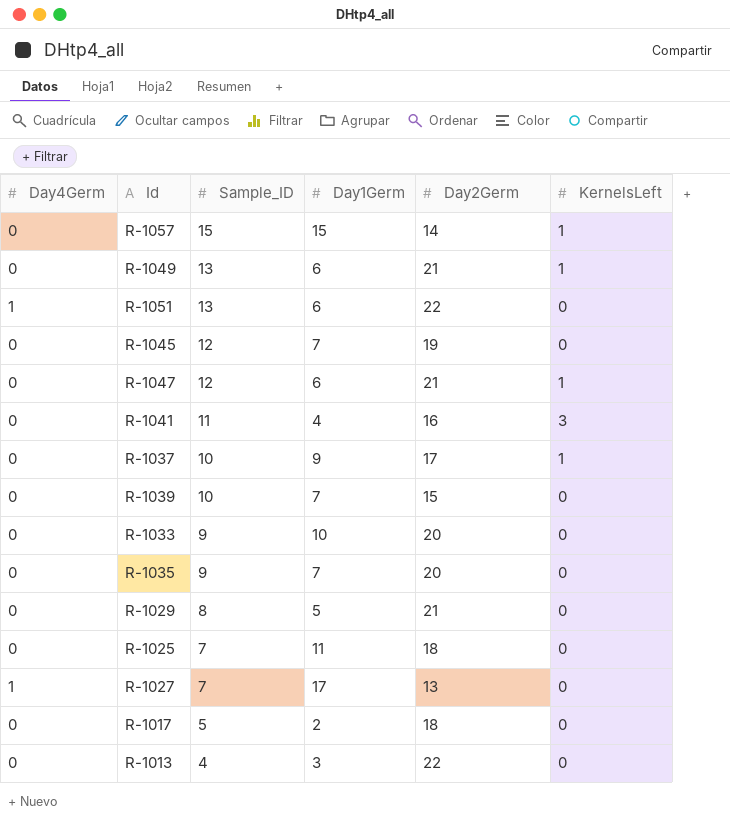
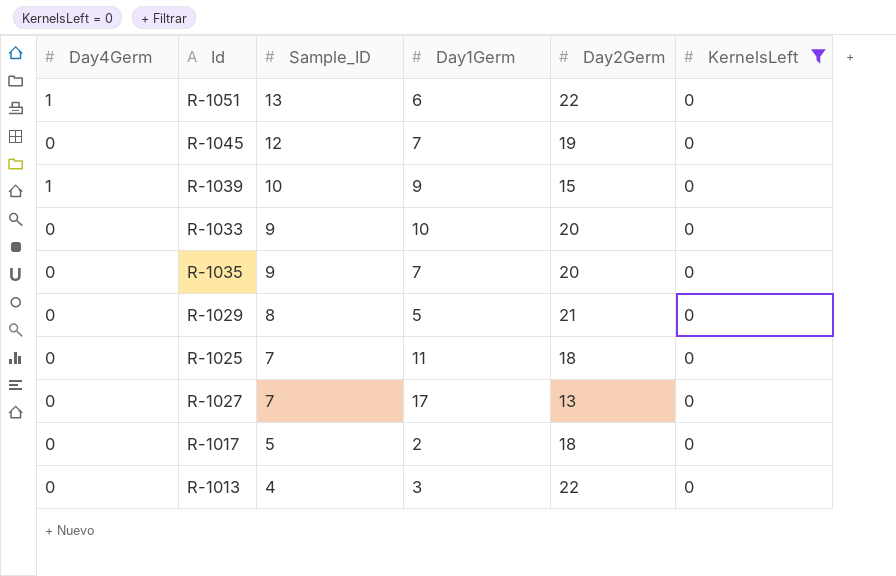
filter: none -> KernelsLeft = 0
R-1039 | Day4Germ: 0 -> 1
R-1039 | Day1Germ: 7 -> 9
R-1027 | Day4Germ: 1 -> 0

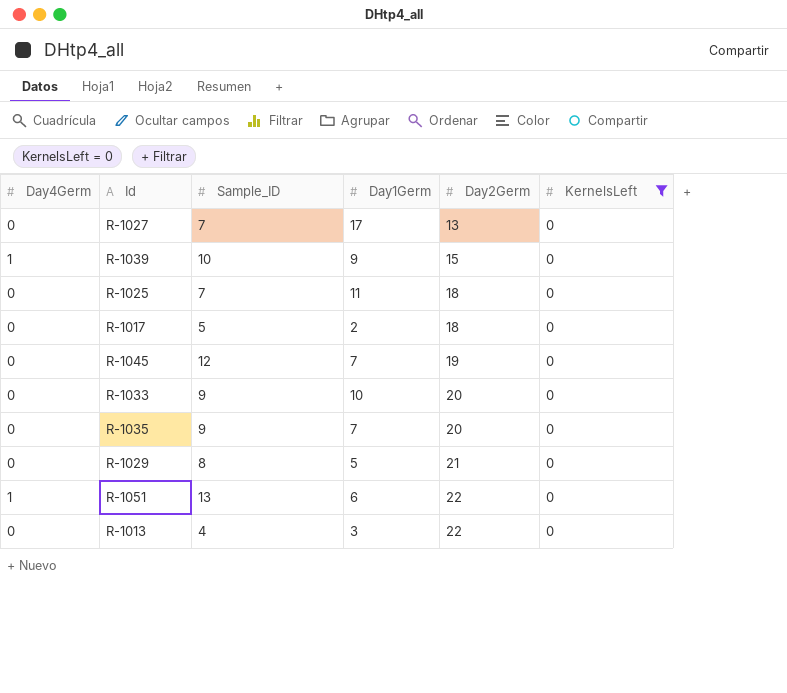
row order: Sample_ID descending -> Day2Germ ascending

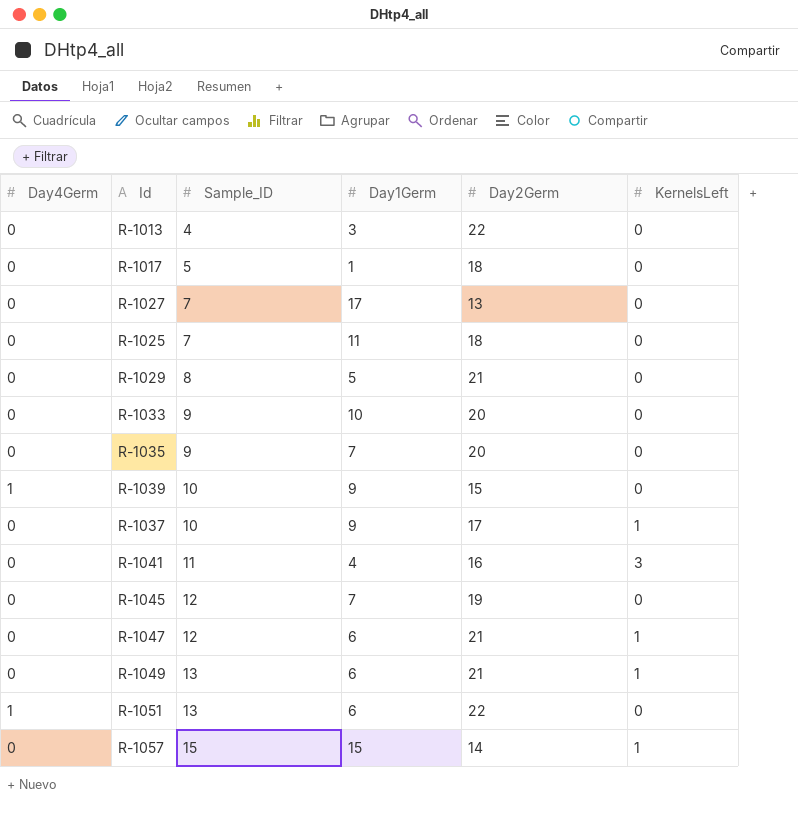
filter: KernelsLeft = 0 -> none
row order: Day2Germ ascending -> Sample_ID ascending
R-1017 | Day1Germ: 2 -> 1

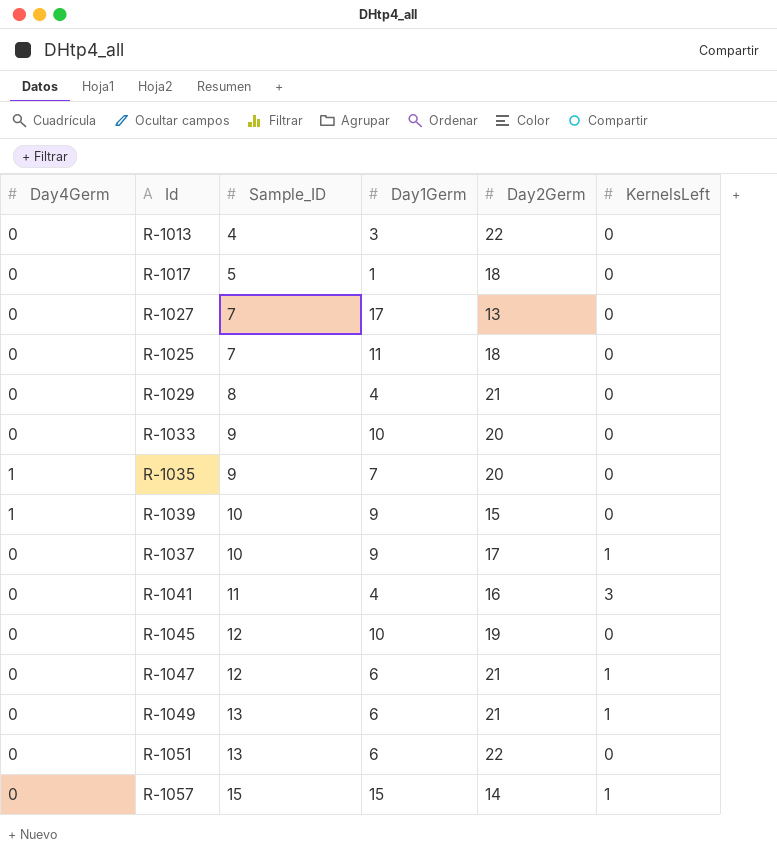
R-1029 | Day1Germ: 5 -> 4
R-1035 | Day4Germ: 0 -> 1
R-1045 | Day1Germ: 7 -> 10
R-1051 | Day4Germ: 1 -> 0

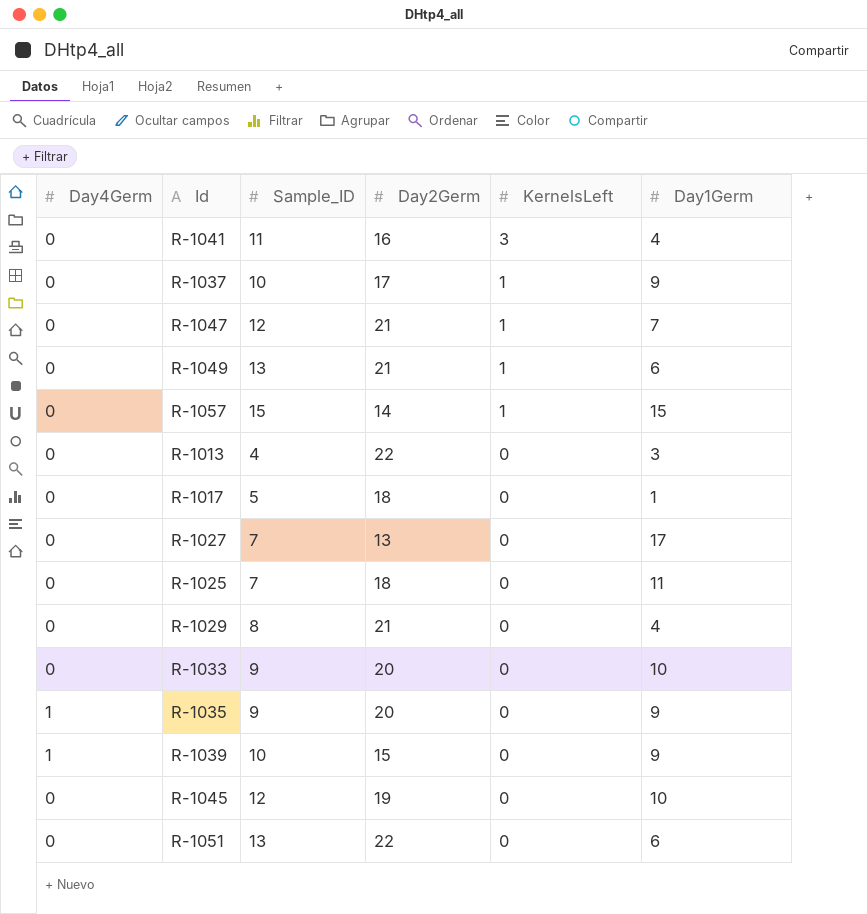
row order: Sample_ID ascending -> KernelsLeft descending
column Day1Germ | position: 4 -> 6
R-1047 | Day1Germ: 6 -> 7
R-1035 | Day1Germ: 7 -> 9

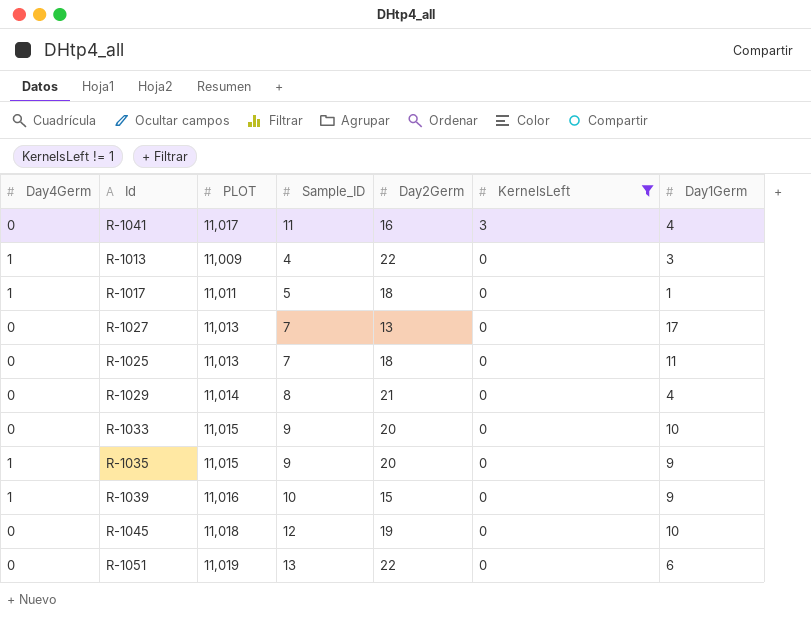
filter: none -> KernelsLeft != 1
column PLOT | position: none -> 3
R-1013 | Day4Germ: 0 -> 1
R-1017 | Day4Germ: 0 -> 1

